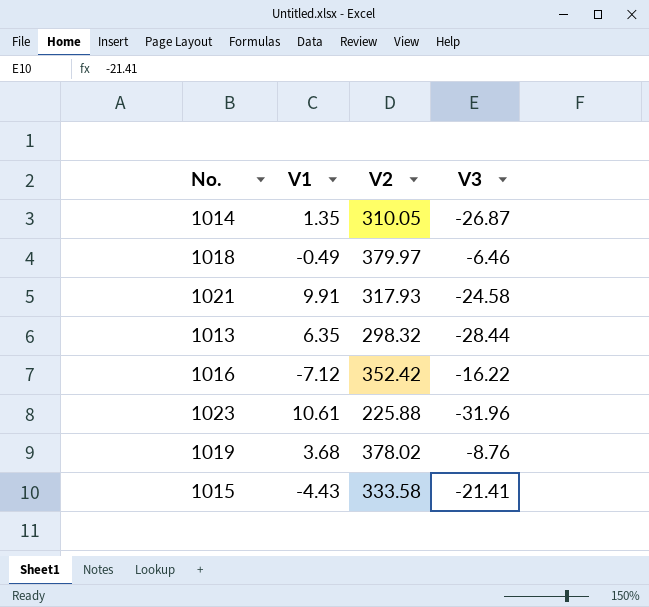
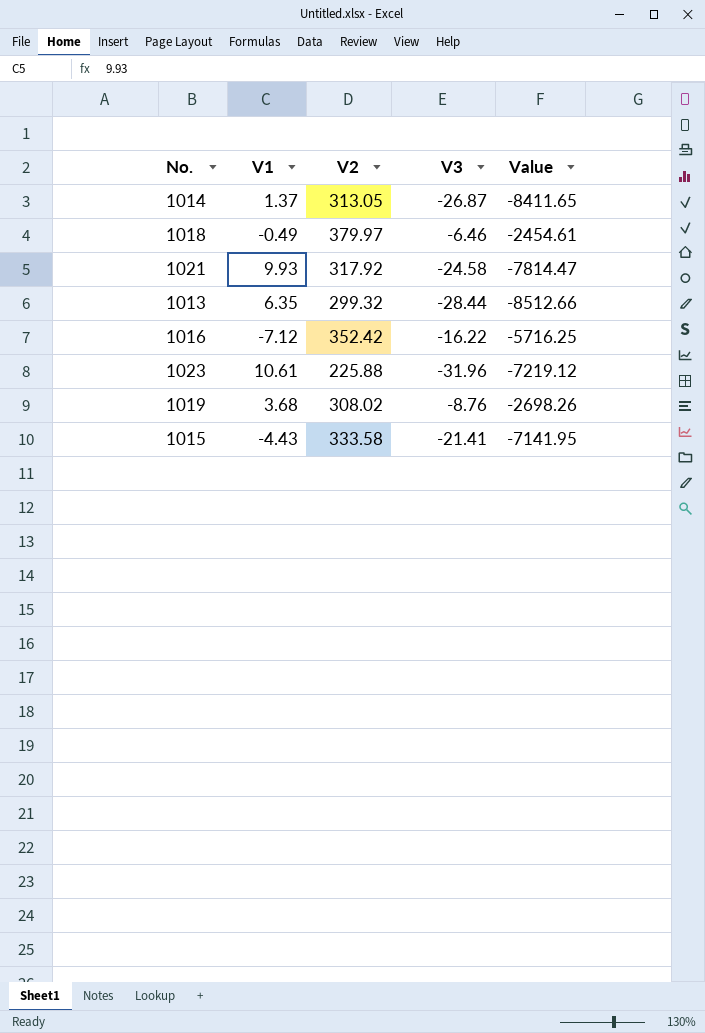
column Value | formula: none -> [V2] * [V3]
1014 | V1: 1.35 -> 1.37
1014 | V2: 310.05 -> 313.05
1021 | V1: 9.91 -> 9.93
1021 | V2: 317.93 -> 317.92
1013 | V2: 298.32 -> 299.32
1019 | V2: 378.02 -> 308.02

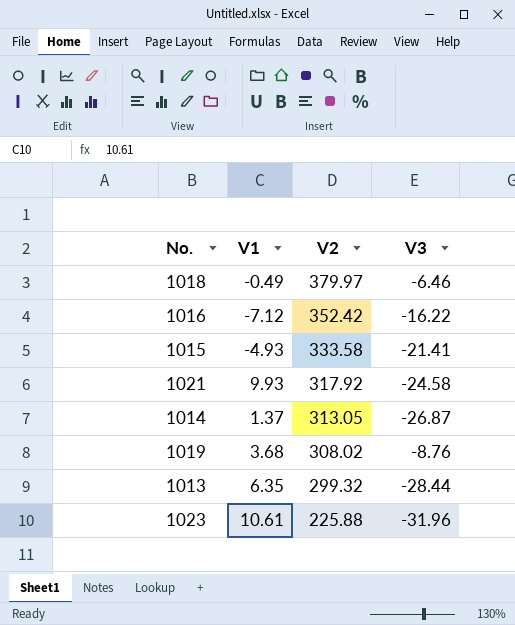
row order: none -> V2 descending
column Value | formula: [V2] * [V3] -> none
1015 | V1: -4.43 -> -4.93

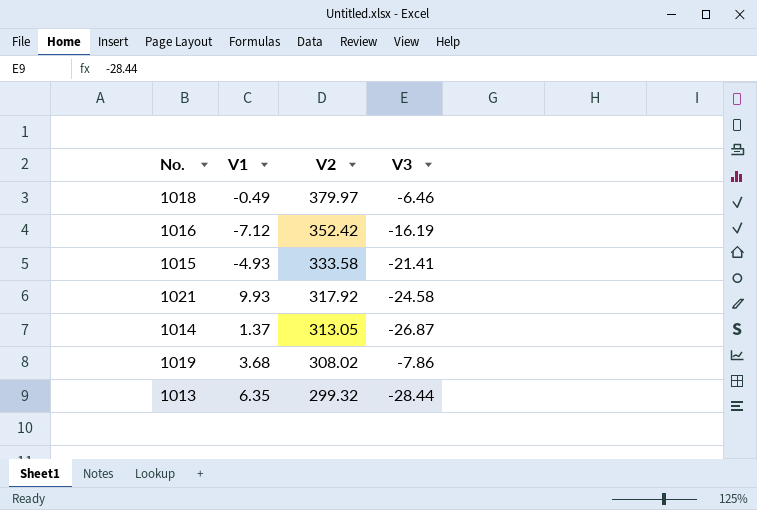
row 1023: 10.61 | 225.88 | -31.96 -> none
1016 | V3: -16.22 -> -16.19
1019 | V3: -8.76 -> -7.86

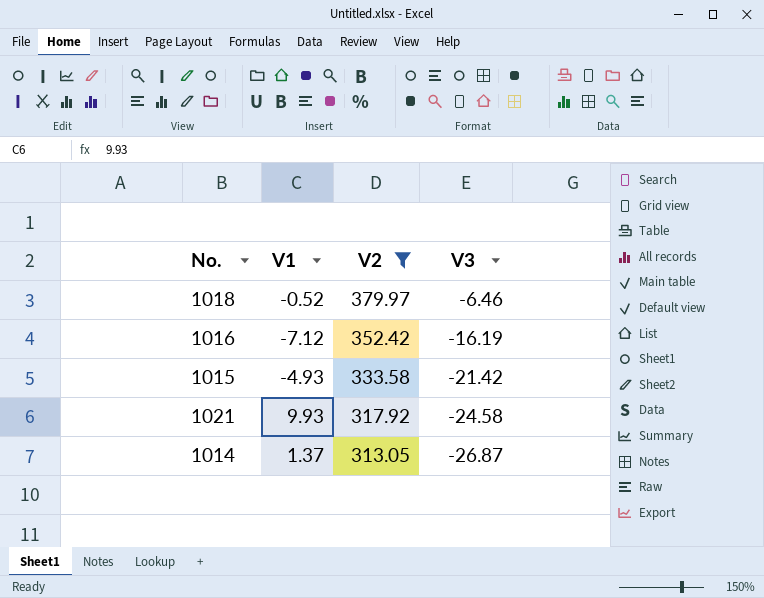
filter: none -> V2 >= 313.05
1018 | V1: -0.49 -> -0.52
1015 | V3: -21.41 -> -21.42

